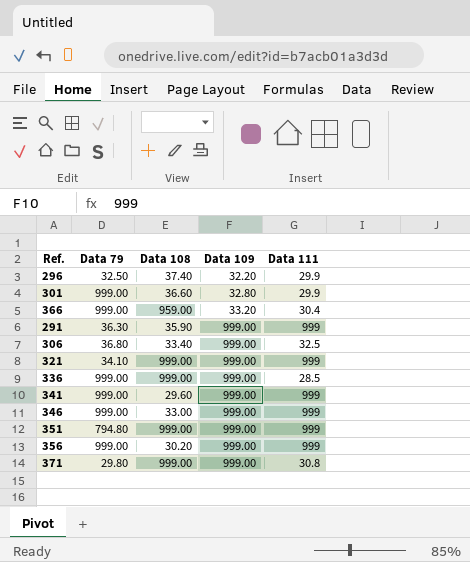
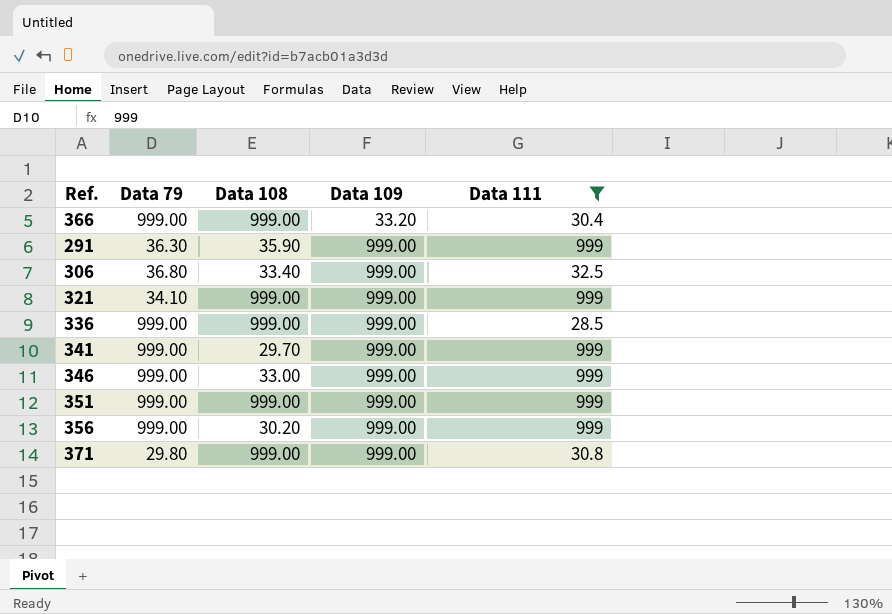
filter: none -> Data 111 != 29.9
366 | Data 108: 959.00 -> 999.00
341 | Data 108: 29.60 -> 29.70
351 | Data 79: 794.80 -> 999.00

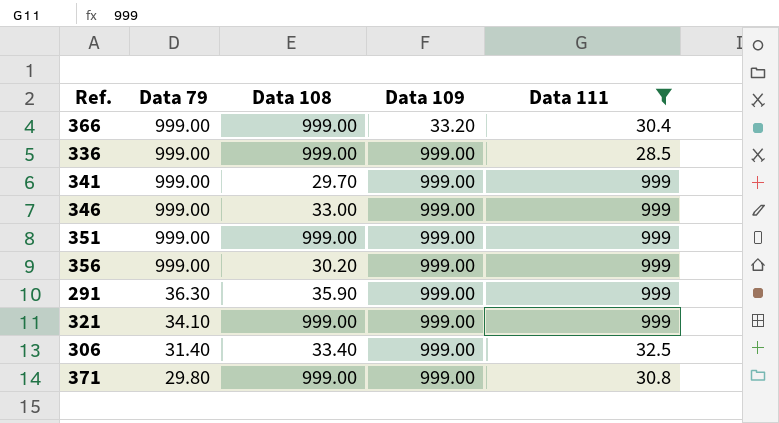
row order: Data 109 ascending -> Data 79 descending
306 | Data 79: 36.80 -> 31.40

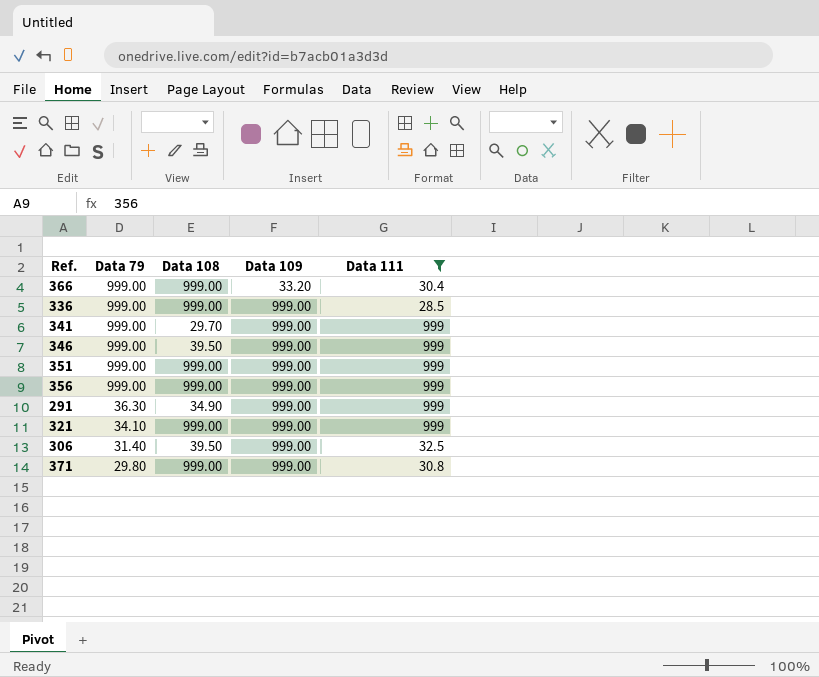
346 | Data 108: 33.00 -> 39.50
356 | Data 108: 30.20 -> 999.00
291 | Data 108: 35.90 -> 34.90
306 | Data 108: 33.40 -> 39.50

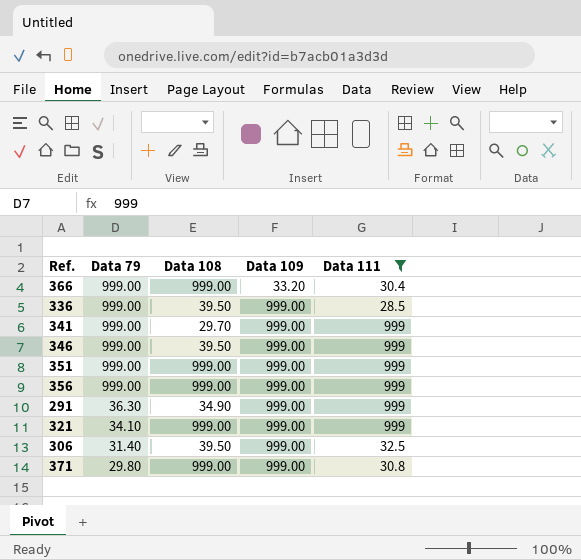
336 | Data 108: 999.00 -> 39.50

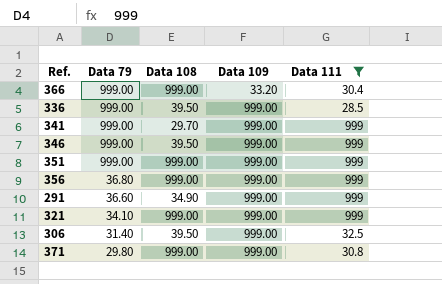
356 | Data 79: 999.00 -> 36.80
291 | Data 79: 36.30 -> 36.60

